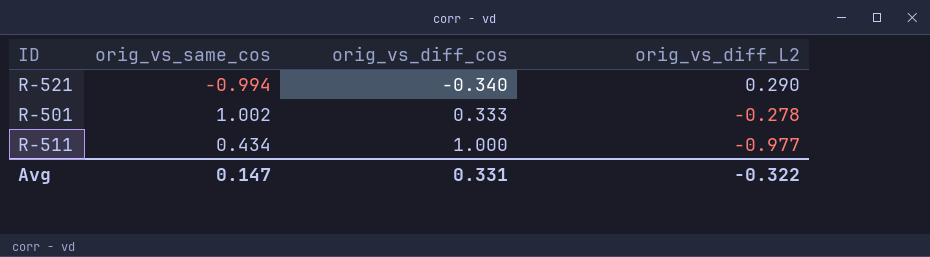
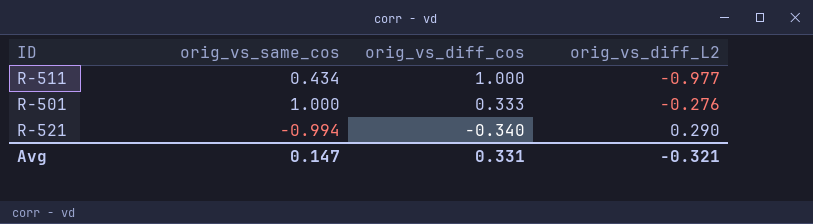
row order: orig_vs_diff_cos ascending -> orig_vs_diff_cos descending
R-501 | orig_vs_same_cos: 1.002 -> 1.000
R-501 | orig_vs_diff_L2: -0.278 -> -0.276
Avg | orig_vs_diff_L2: -0.322 -> -0.321

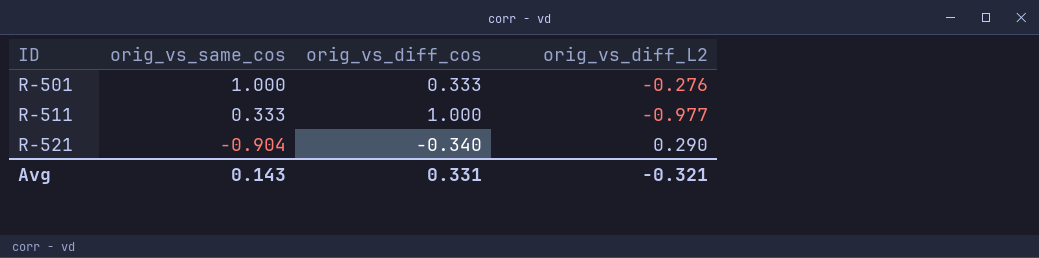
row order: orig_vs_diff_cos descending -> ID ascending
R-511 | orig_vs_same_cos: 0.434 -> 0.333
R-521 | orig_vs_same_cos: -0.994 -> -0.904
Avg | orig_vs_same_cos: 0.147 -> 0.143

